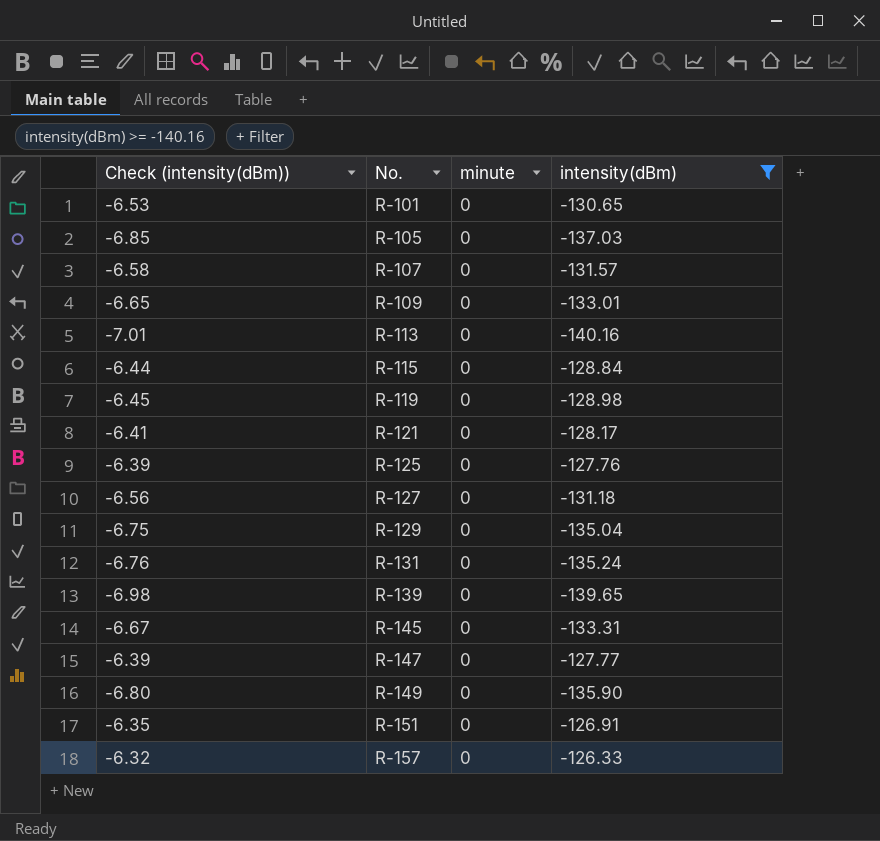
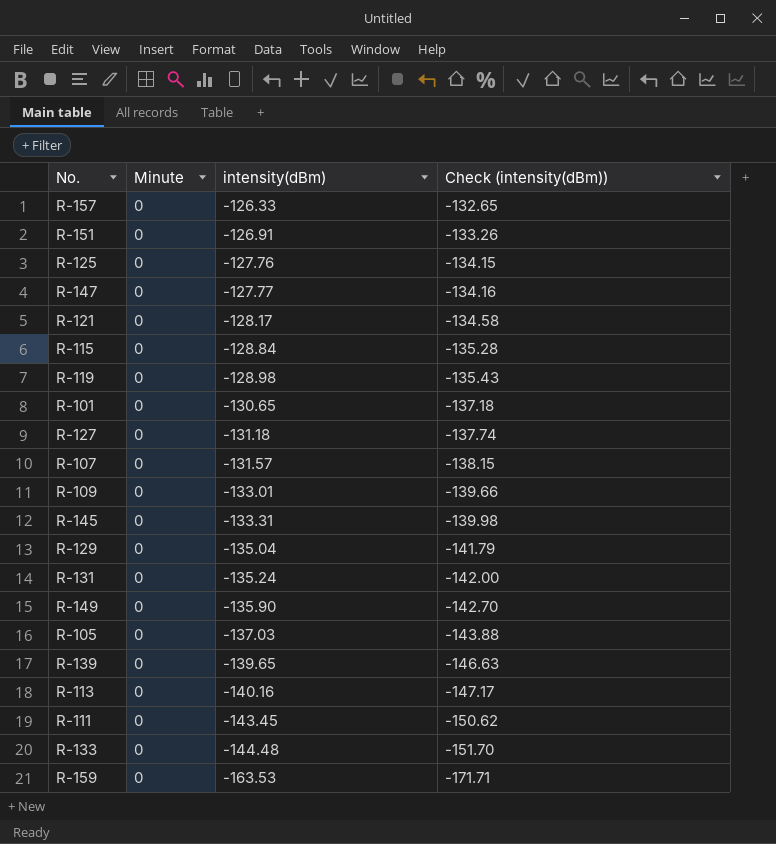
filter: intensity(dBm) >= -140.16 -> none
row order: No. ascending -> intensity(dBm) descending
column name: minute -> Minute
column Check (intensity(dBm)) | formula: [intensity(dBm)] * 0.05 -> [intensity(dBm)] * 1.05
column Check (intensity(dBm)) | position: 1 -> 4

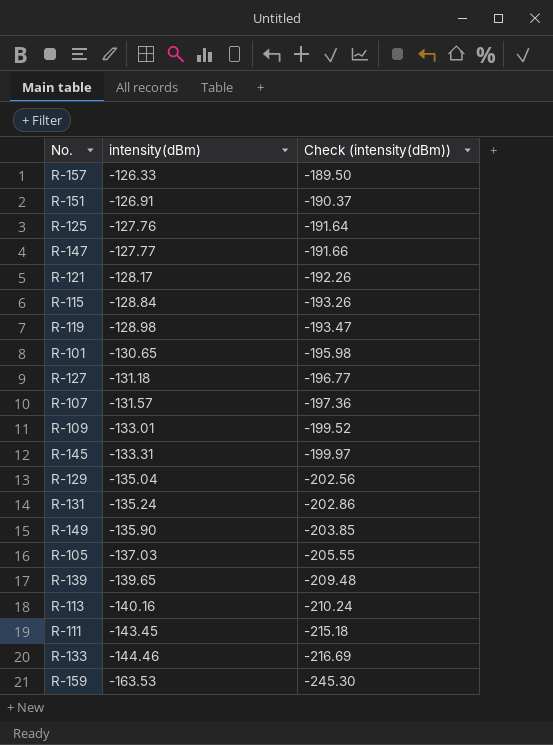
column Minute | position: 2 -> none
column Check (intensity(dBm)) | formula: [intensity(dBm)] * 1.05 -> [intensity(dBm)] * 1.5
R-133 | intensity(dBm): -144.48 -> -144.46

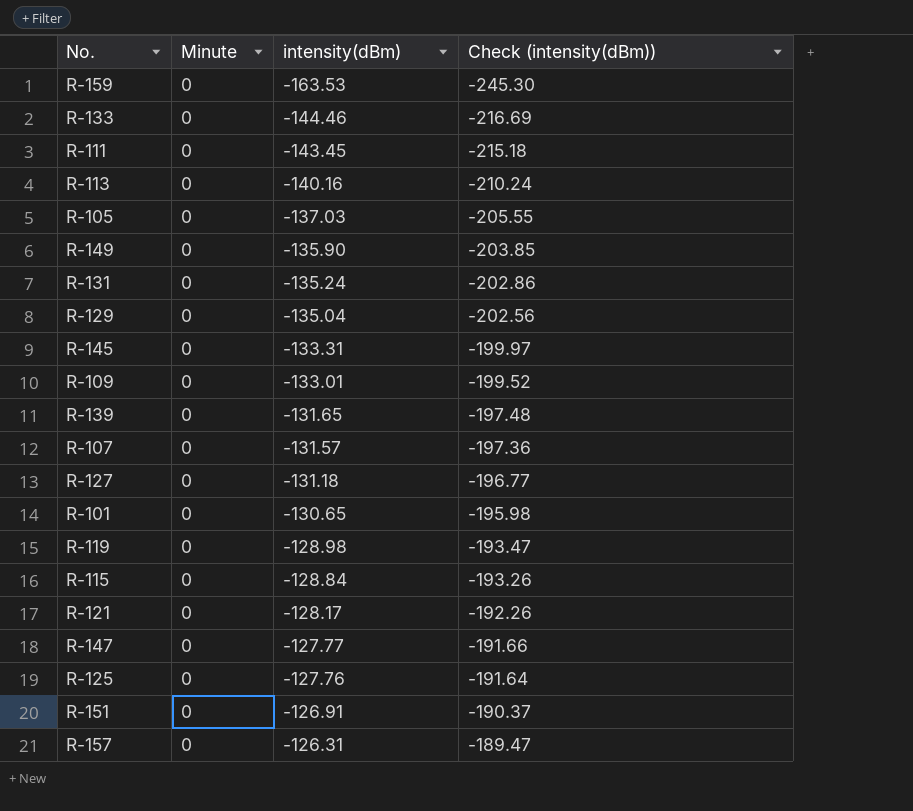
row order: intensity(dBm) descending -> intensity(dBm) ascending
column Minute | position: none -> 2
R-139 | intensity(dBm): -139.65 -> -131.65
R-139 | Check (intensity(dBm)): -209.48 -> -197.48
R-157 | intensity(dBm): -126.33 -> -126.31
R-157 | Check (intensity(dBm)): -189.50 -> -189.47

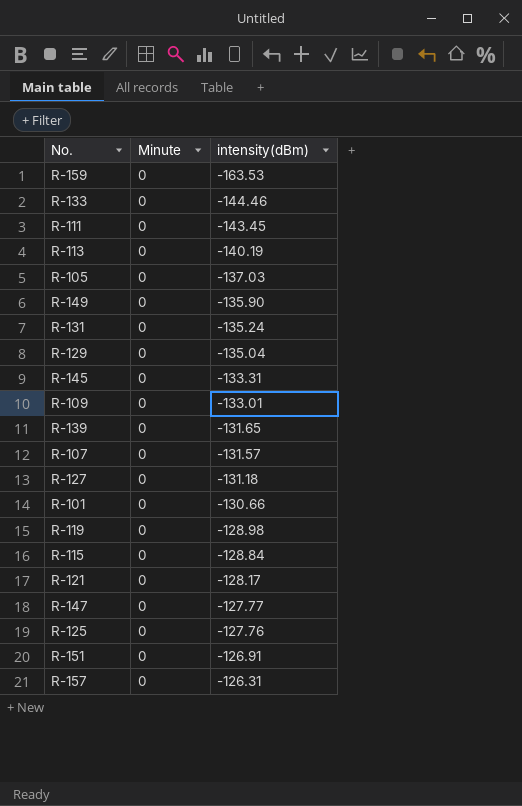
column Check (intensity(dBm)) | formula: [intensity(dBm)] * 1.5 -> none
R-113 | intensity(dBm): -140.16 -> -140.19
R-101 | intensity(dBm): -130.65 -> -130.66

